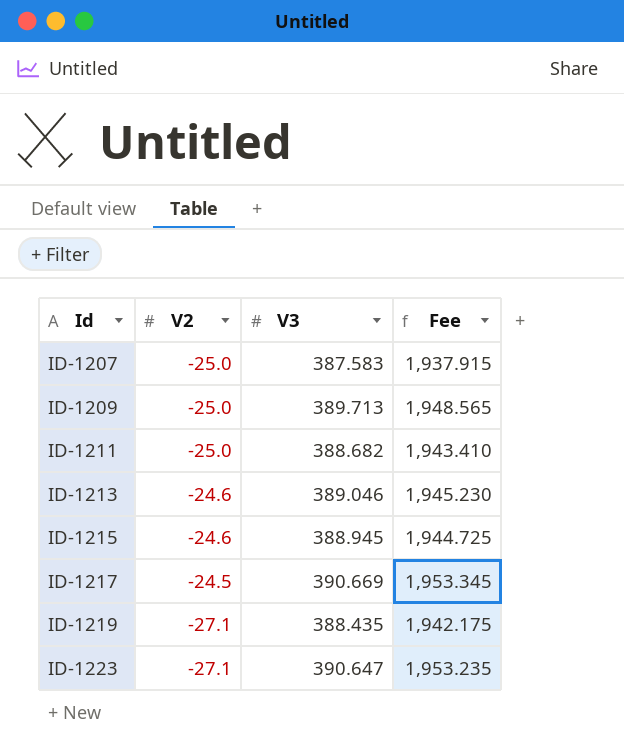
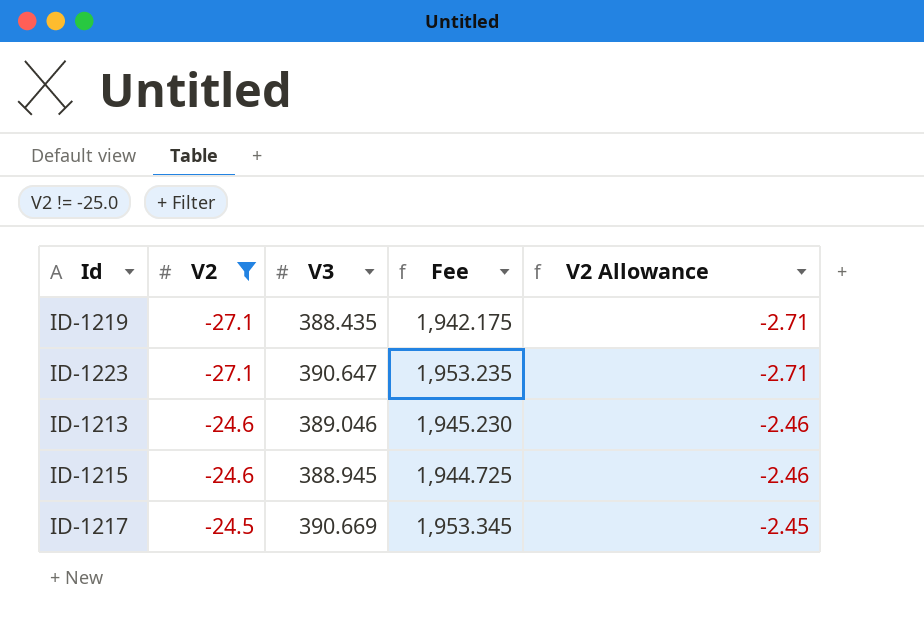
filter: none -> V2 != -25.0
row order: Id ascending -> V2 ascending
column V2 Allowance | formula: none -> [V2] * 0.1

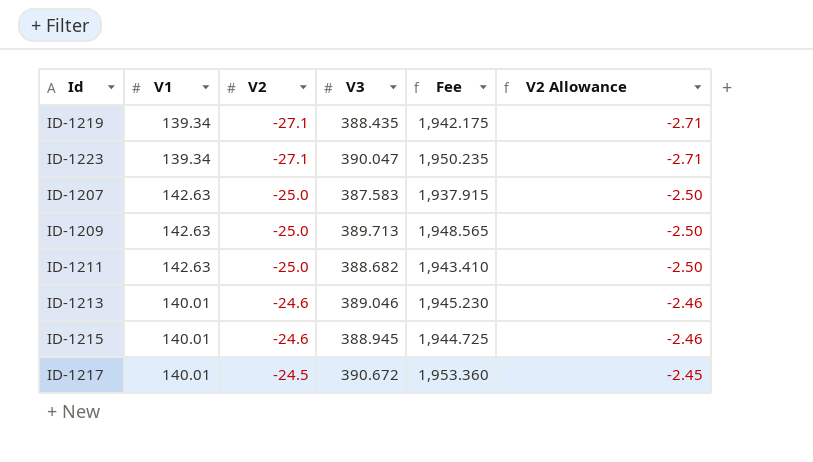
filter: V2 != -25.0 -> none
column V1 | position: none -> 2
ID-1223 | V3: 390.647 -> 390.047
ID-1223 | Fee: 1,953.235 -> 1,950.235
ID-1217 | V3: 390.669 -> 390.672
ID-1217 | Fee: 1,953.345 -> 1,953.360

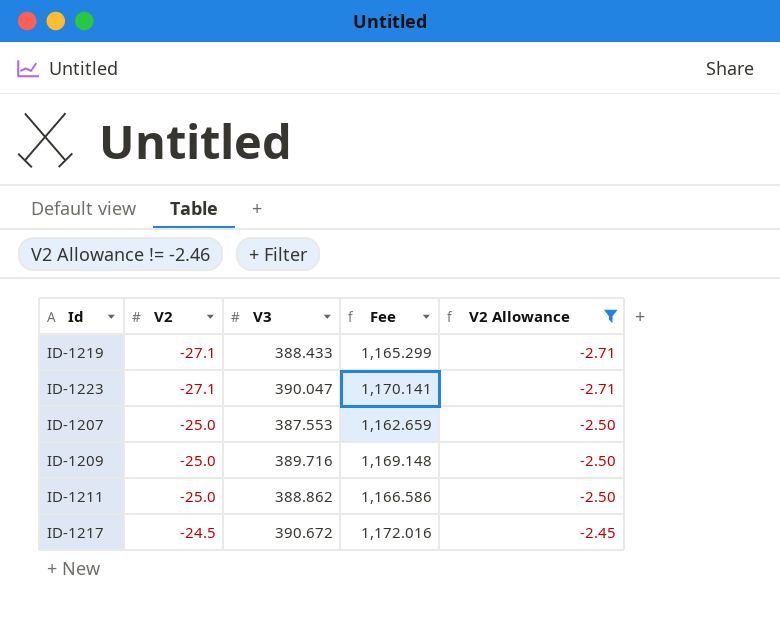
filter: none -> V2 Allowance != -2.46
column V1 | position: 2 -> none
column Fee | formula: [V3] * 5 -> [V3] * 3
ID-1219 | V3: 388.435 -> 388.433
ID-1207 | V3: 387.583 -> 387.553
ID-1209 | V3: 389.713 -> 389.716
ID-1211 | V3: 388.682 -> 388.862

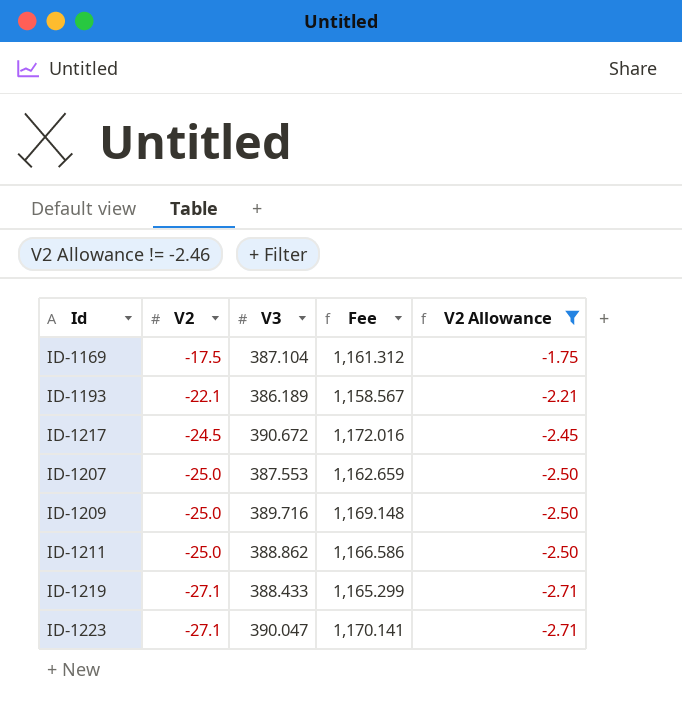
row order: V2 ascending -> V2 descending
row ID-1169: none -> -17.5 | 387.104 | 1,161.312 | -1.75
row ID-1193: none -> -22.1 | 386.189 | 1,158.567 | -2.21

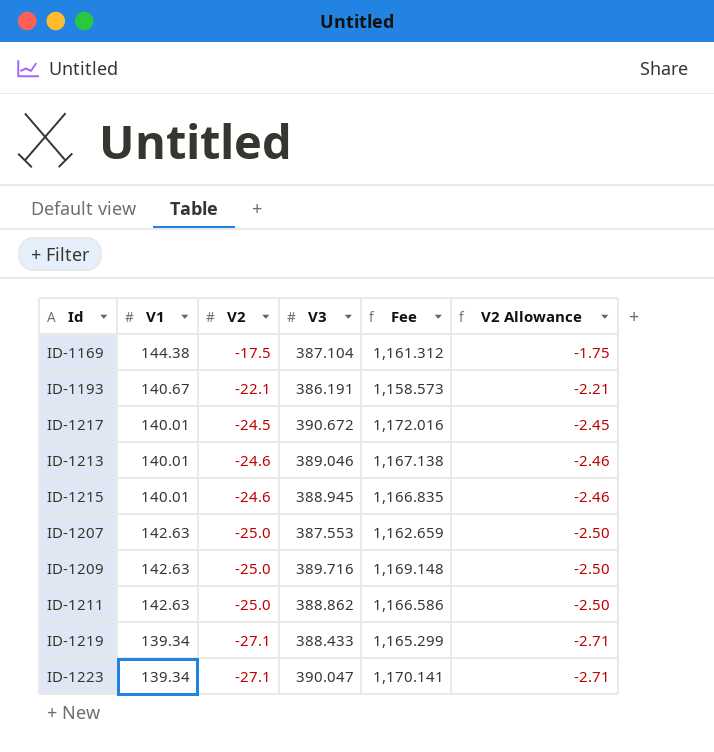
filter: V2 Allowance != -2.46 -> none
column V1 | position: none -> 2
ID-1193 | V3: 386.189 -> 386.191
ID-1193 | Fee: 1,158.567 -> 1,158.573

